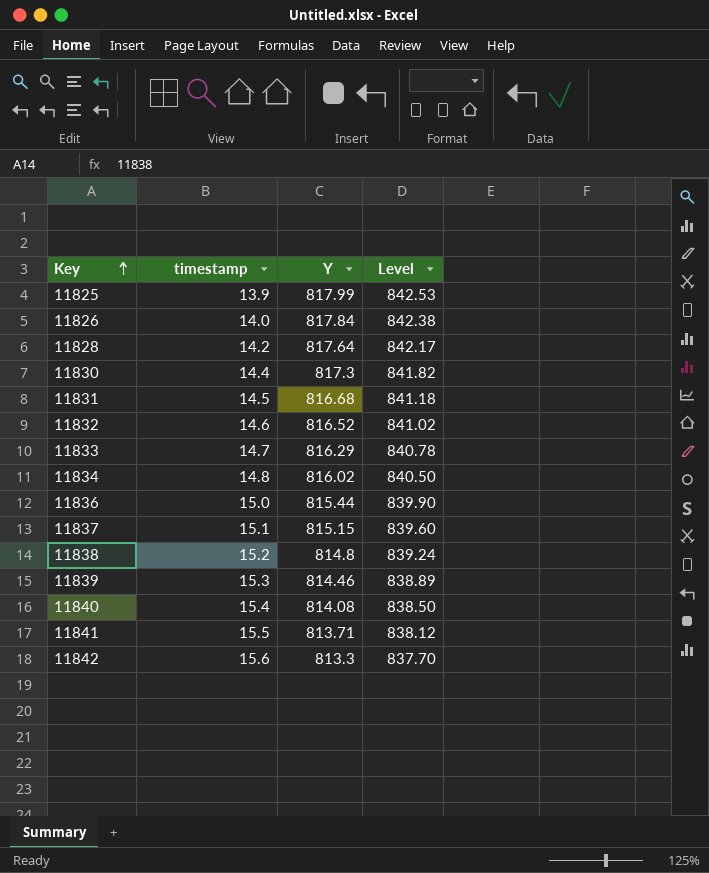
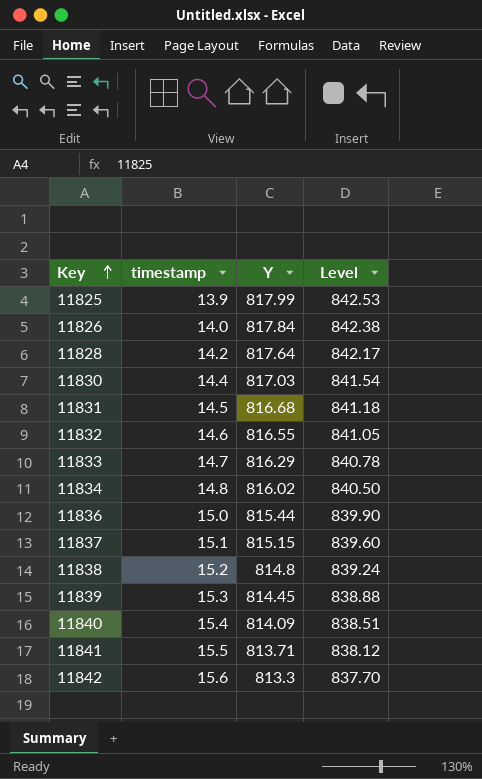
11830 | Y: 817.3 -> 817.03
11830 | Level: 841.82 -> 841.54
11832 | Y: 816.52 -> 816.55
11832 | Level: 841.02 -> 841.05
11839 | Y: 814.46 -> 814.45
11839 | Level: 838.89 -> 838.88
11840 | Y: 814.08 -> 814.09
11840 | Level: 838.50 -> 838.51

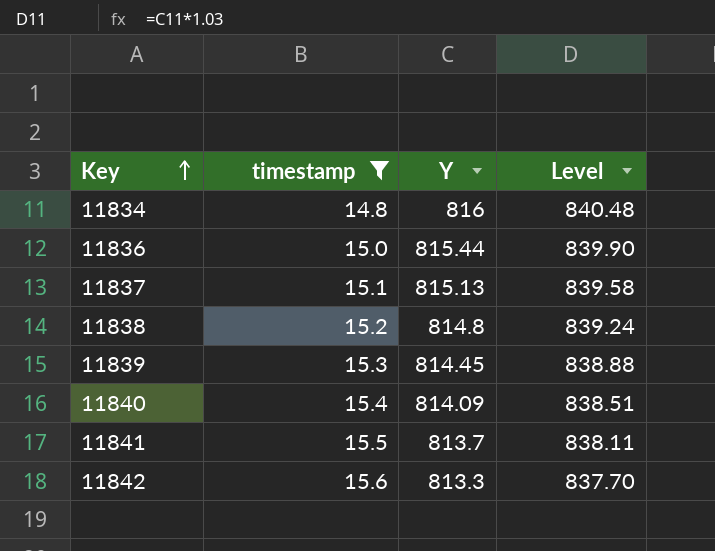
filter: none -> timestamp >= 14.8
11834 | Y: 816.02 -> 816
11834 | Level: 840.50 -> 840.48
11837 | Y: 815.15 -> 815.13
11837 | Level: 839.60 -> 839.58
11841 | Y: 813.71 -> 813.7
11841 | Level: 838.12 -> 838.11

